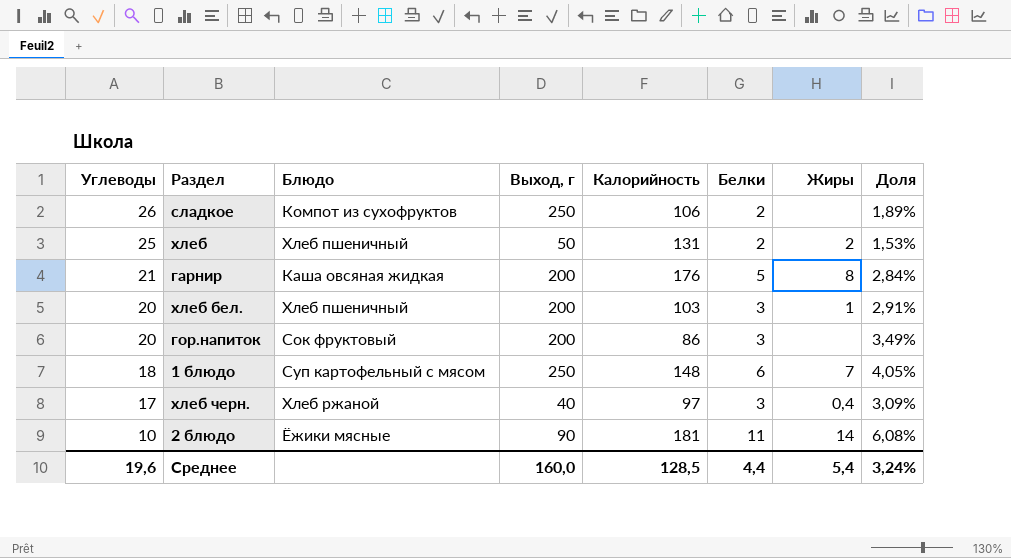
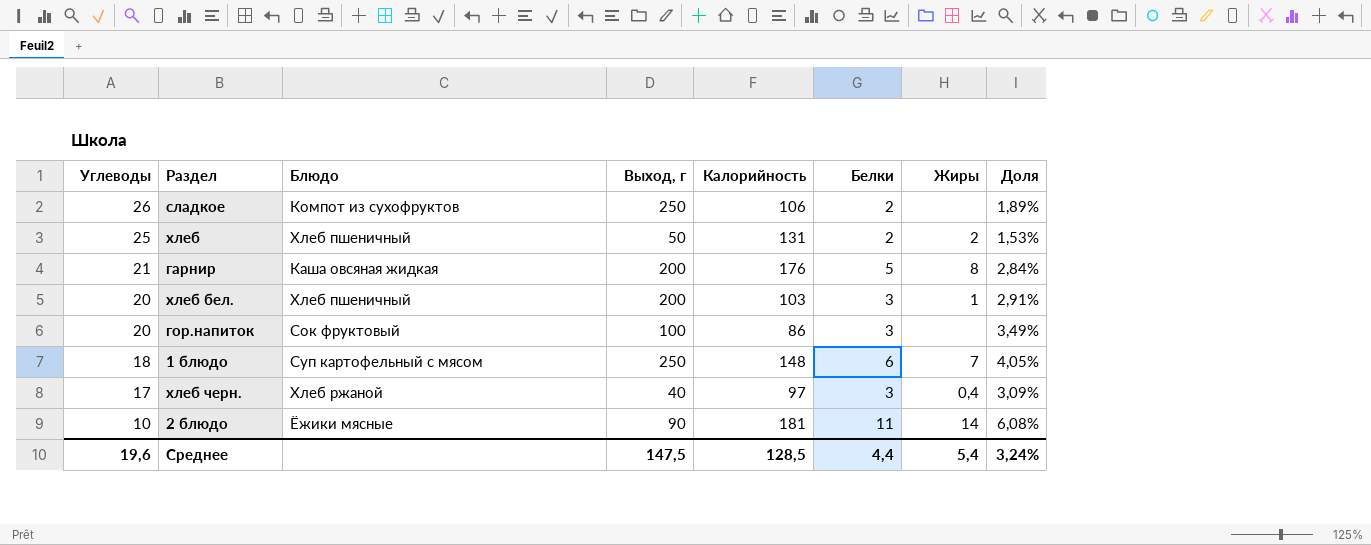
гор.напиток | Выход, г: 200 -> 100
Среднее | Выход, г: 160,0 -> 147,5

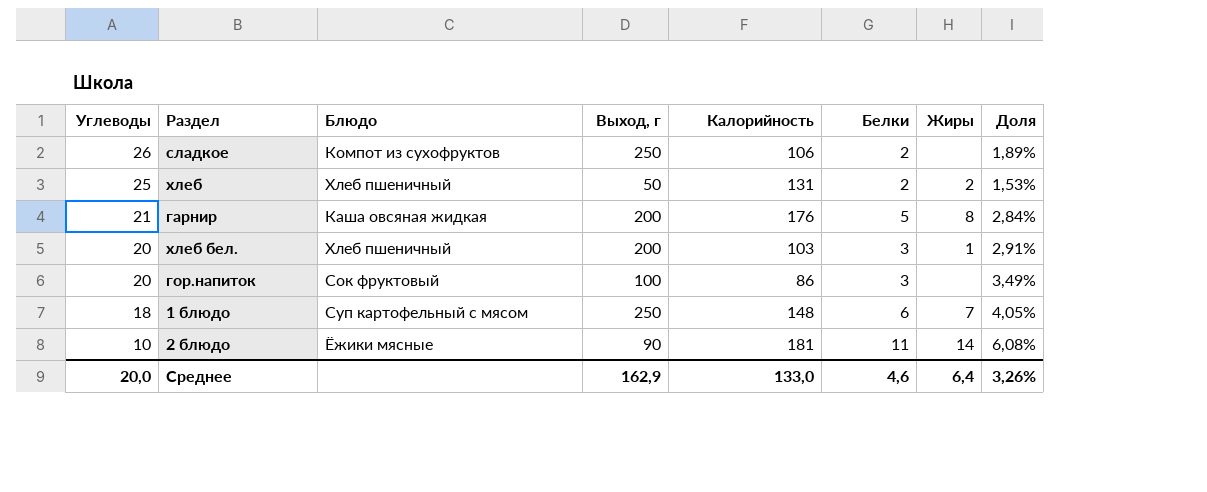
row хлеб черн.: 17 | Хлеб ржаной | 40 | 97 | 3 | 0,4 | 3,09% -> none
Среднее | Углеводы: 19,6 -> 20,0
Среднее | Выход, г: 147,5 -> 162,9
Среднее | Калорийность: 128,5 -> 133,0
Среднее | Белки: 4,4 -> 4,6
Среднее | Жиры: 5,4 -> 6,4
Среднее | Доля: 3,24% -> 3,26%

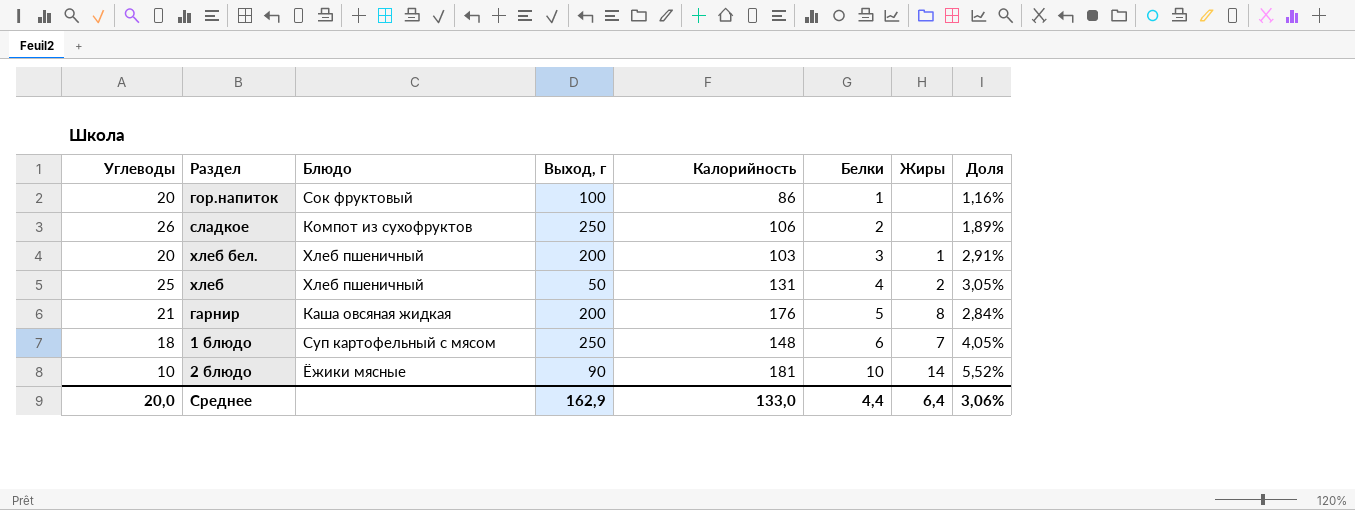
row order: Углеводы descending -> Белки ascending
гор.напиток | Белки: 3 -> 1
гор.напиток | Доля: 3,49% -> 1,16%
хлеб | Белки: 2 -> 4
хлеб | Доля: 1,53% -> 3,05%
2 блюдо | Белки: 11 -> 10
2 блюдо | Доля: 6,08% -> 5,52%
Среднее | Белки: 4,6 -> 4,4
Среднее | Доля: 3,26% -> 3,06%

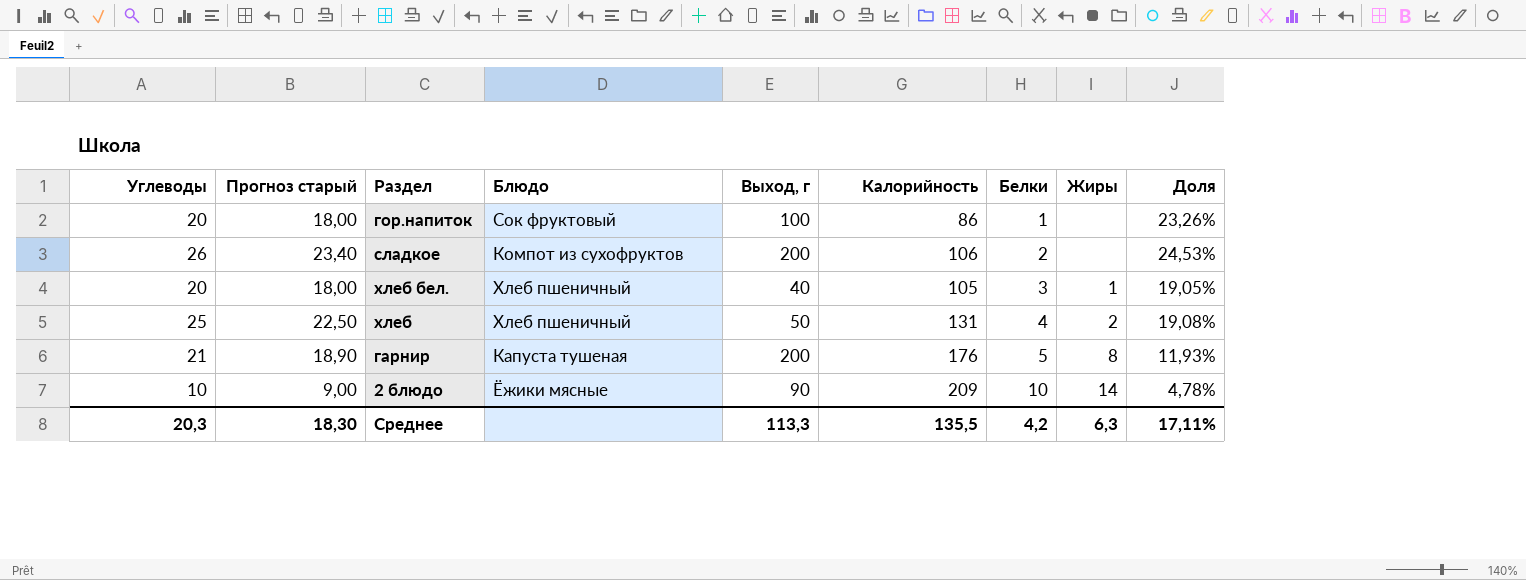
column Прогноз старый | formula: none -> [Углеводы] * 0,9
column Доля | formula: [Белки] / [Калорийность] -> [Углеводы] / [Калорийность]
row 1 блюдо: 18 | Суп картофельный с мясом | 250 | 148 | 6 | 7 | 4,05% -> none
сладкое | Выход, г: 250 -> 200
хлеб бел. | Выход, г: 200 -> 40
хлеб бел. | Калорийность: 103 -> 105
гарнир | Блюдо: Каша овсяная жидкая -> Капуста тушеная
2 блюдо | Калорийность: 181 -> 209
Среднее | Углеводы: 20,0 -> 20,3
Среднее | Выход, г: 162,9 -> 113,3
Среднее | Калорийность: 133,0 -> 135,5
Среднее | Белки: 4,4 -> 4,2
Среднее | Жиры: 6,4 -> 6,3
Среднее | Доля: 3,06% -> 17,11%

